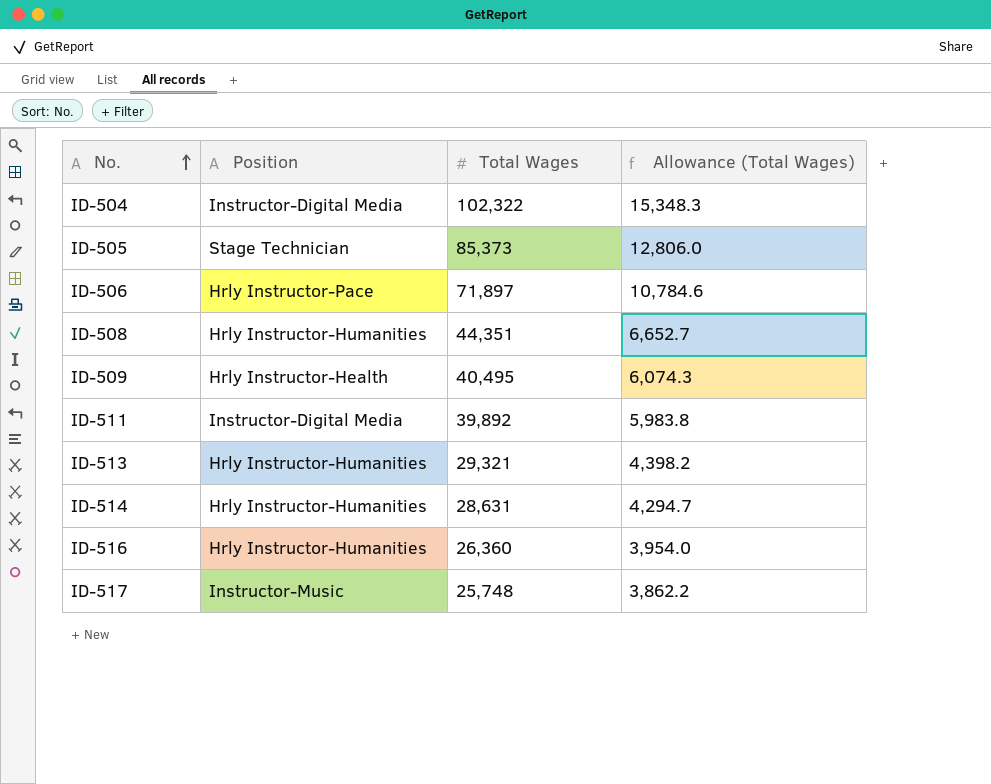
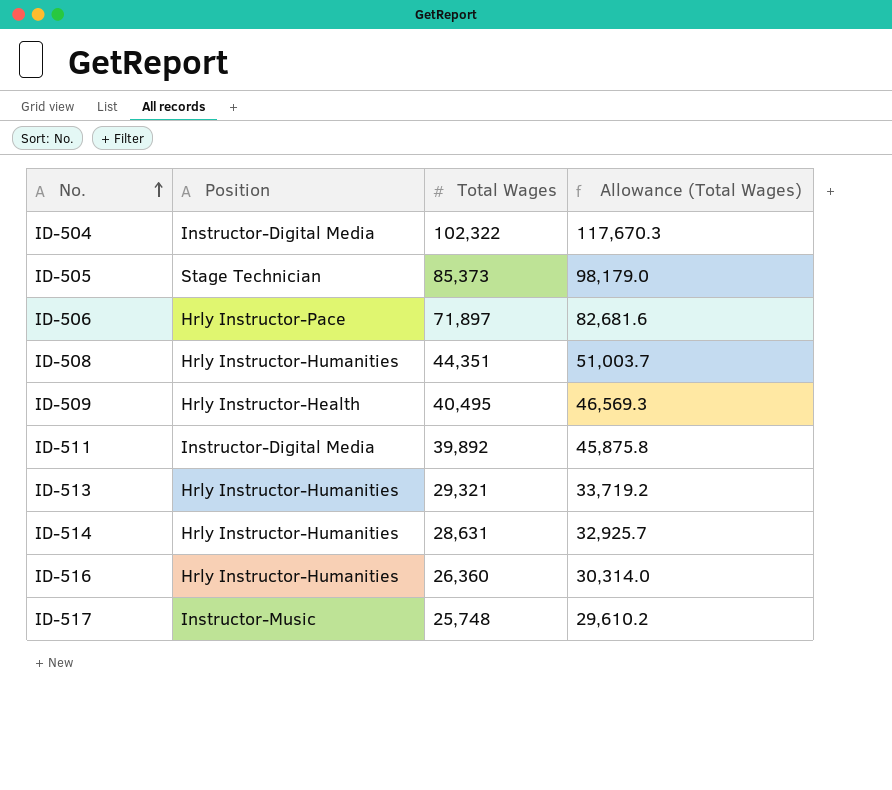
column Allowance (Total Wages) | formula: [Total Wages] * 0.15 -> [Total Wages] * 1.15

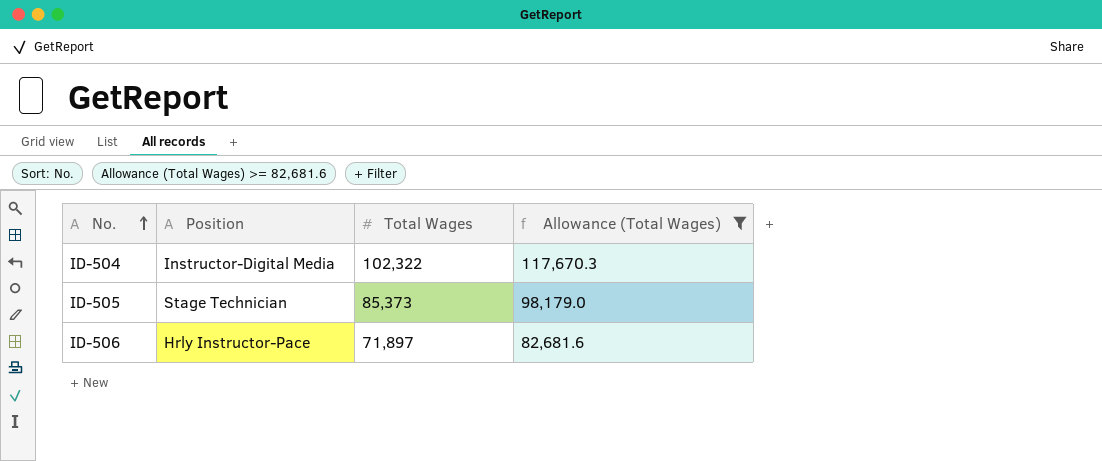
filter: none -> Allowance (Total Wages) >= 82,681.6

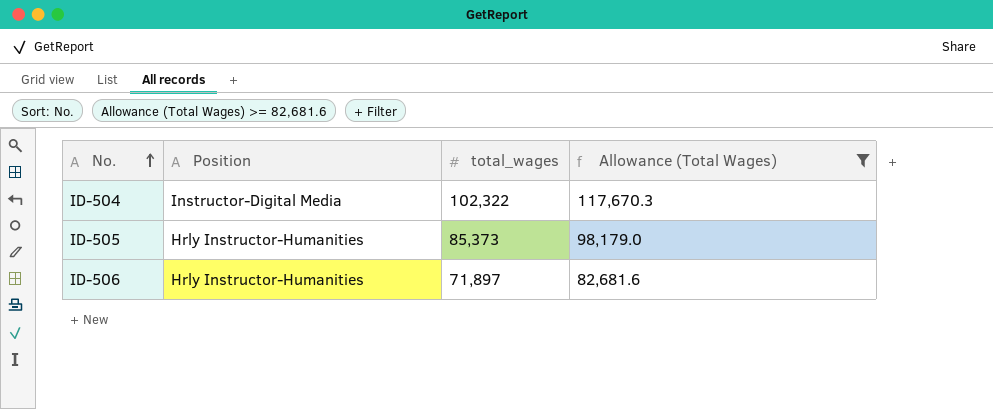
column name: Total Wages -> total_wages
ID-505 | Position: Stage Technician -> Hrly Instructor-Humanities
ID-506 | Position: Hrly Instructor-Pace -> Hrly Instructor-Humanities

